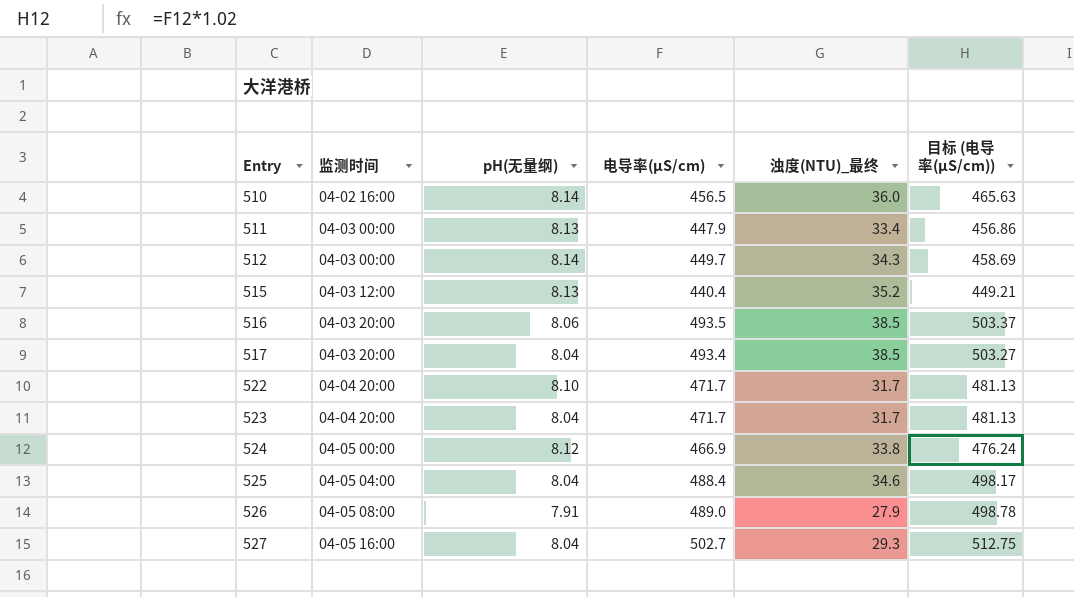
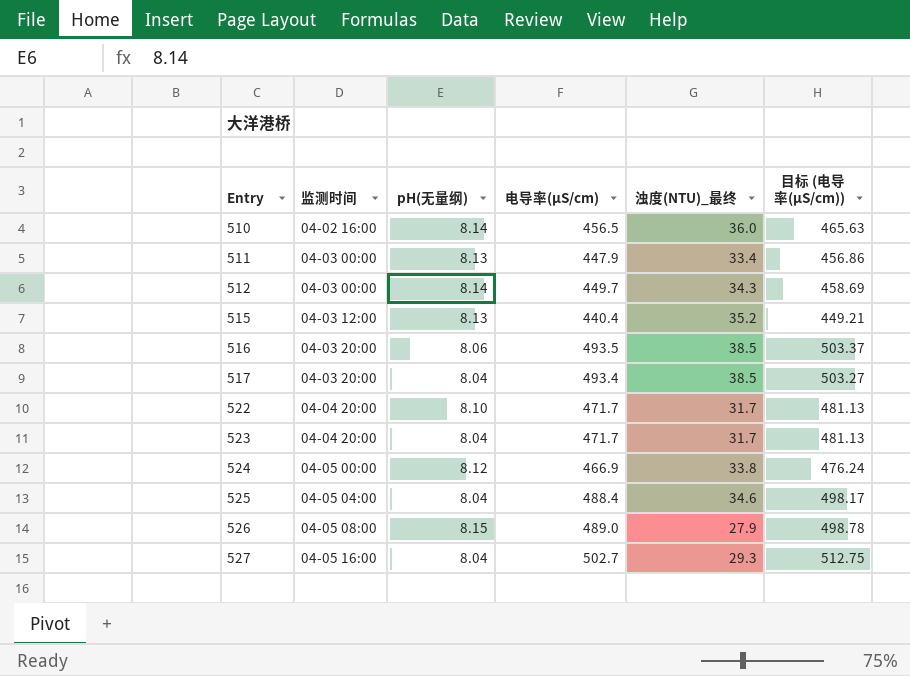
526 | pH(无量纲): 7.91 -> 8.15

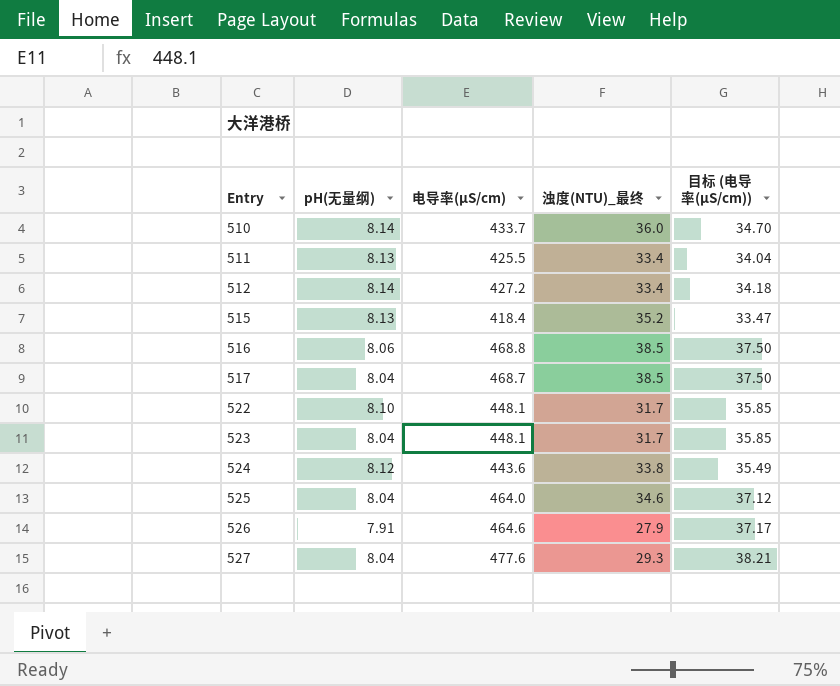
column 监测时间 | position: 2 -> none
column 目标 (电导率(μS/cm)) | formula: [电导率(μS/cm)] * 1.02 -> [电导率(μS/cm)] * 0.08
510 | 电导率(μS/cm): 456.5 -> 433.7
511 | 电导率(μS/cm): 447.9 -> 425.5
512 | 电导率(μS/cm): 449.7 -> 427.2
512 | 浊度(NTU)_最终: 34.3 -> 33.4
515 | 电导率(μS/cm): 440.4 -> 418.4
516 | 电导率(μS/cm): 493.5 -> 468.8
517 | 电导率(μS/cm): 493.4 -> 468.7
522 | 电导率(μS/cm): 471.7 -> 448.1
523 | 电导率(μS/cm): 471.7 -> 448.1
524 | 电导率(μS/cm): 466.9 -> 443.6
525 | 电导率(μS/cm): 488.4 -> 464.0
526 | pH(无量纲): 8.15 -> 7.91
526 | 电导率(μS/cm): 489.0 -> 464.6
527 | 电导率(μS/cm): 502.7 -> 477.6

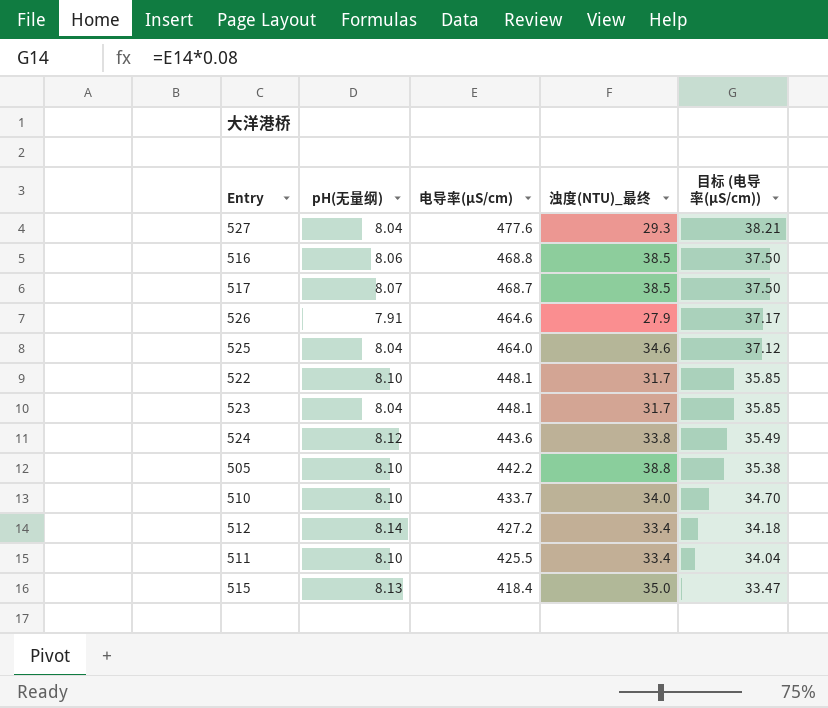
row order: Entry ascending -> 电导率(μS/cm) descending
517 | pH(无量纲): 8.04 -> 8.07
row 505: none -> 8.10 | 442.2 | 38.8 | 35.38
510 | pH(无量纲): 8.14 -> 8.10
510 | 浊度(NTU)_最终: 36.0 -> 34.0
511 | pH(无量纲): 8.13 -> 8.10
515 | 浊度(NTU)_最终: 35.2 -> 35.0

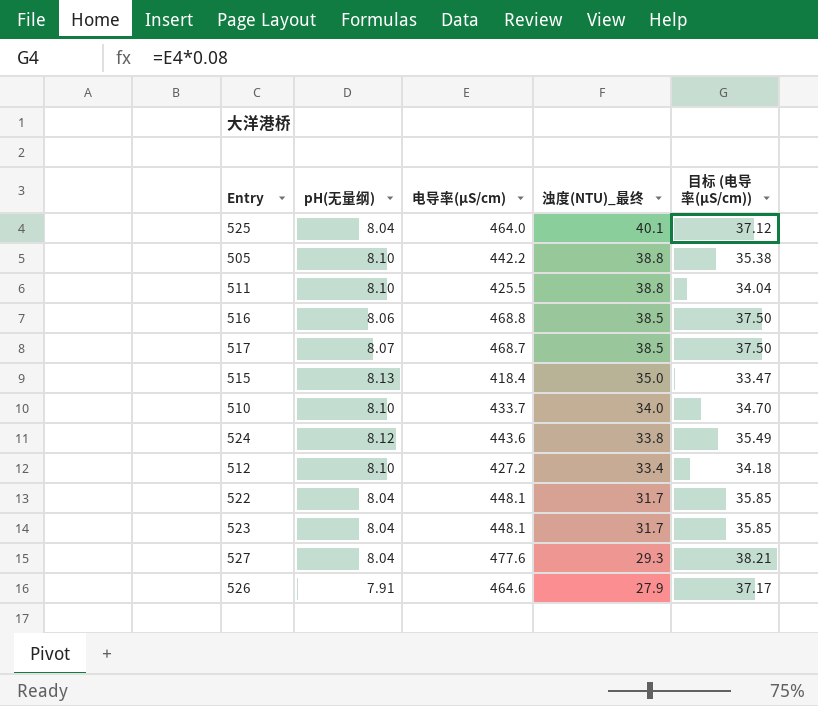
row order: 电导率(μS/cm) descending -> 浊度(NTU)_最终 descending
525 | 浊度(NTU)_最终: 34.6 -> 40.1
511 | 浊度(NTU)_最终: 33.4 -> 38.8
512 | pH(无量纲): 8.14 -> 8.10
522 | pH(无量纲): 8.10 -> 8.04

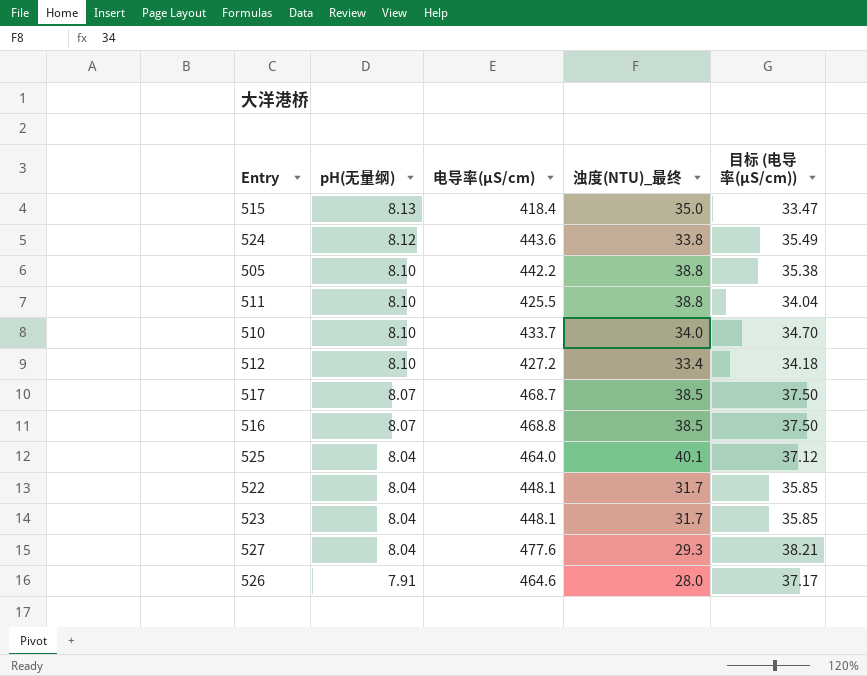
row order: 浊度(NTU)_最终 descending -> pH(无量纲) descending
516 | pH(无量纲): 8.06 -> 8.07
526 | 浊度(NTU)_最终: 27.9 -> 28.0

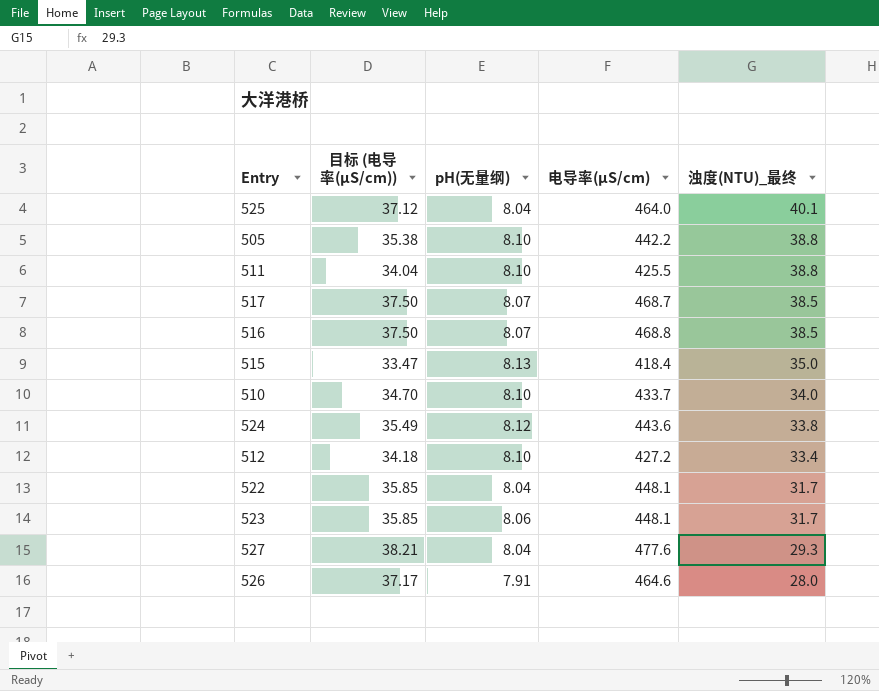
row order: pH(无量纲) descending -> 浊度(NTU)_最终 descending
column 目标 (电导率(μS/cm)) | position: 5 -> 2
523 | pH(无量纲): 8.04 -> 8.06

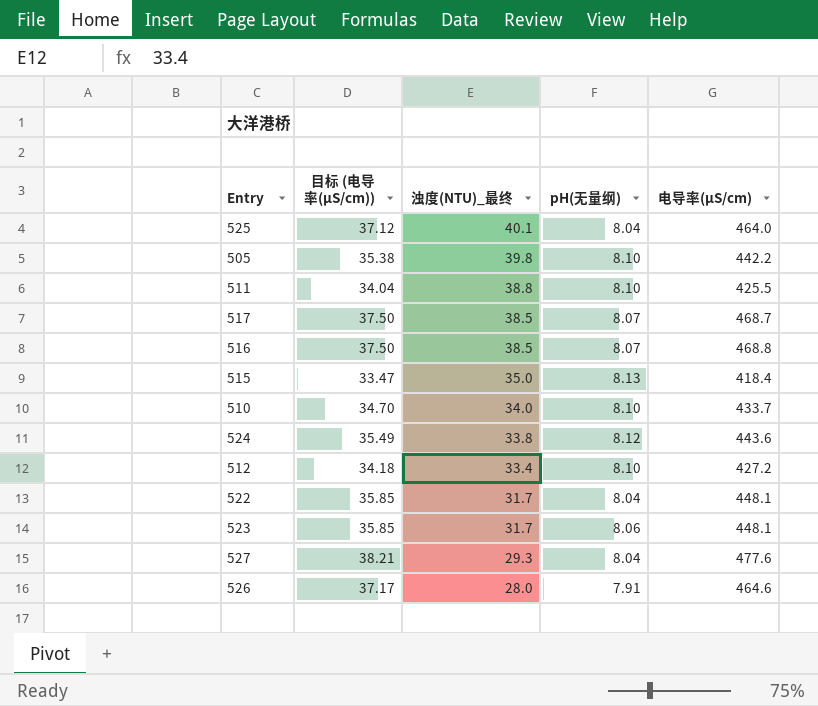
column 浊度(NTU)_最终 | position: 5 -> 3
505 | 浊度(NTU)_最终: 38.8 -> 39.8

